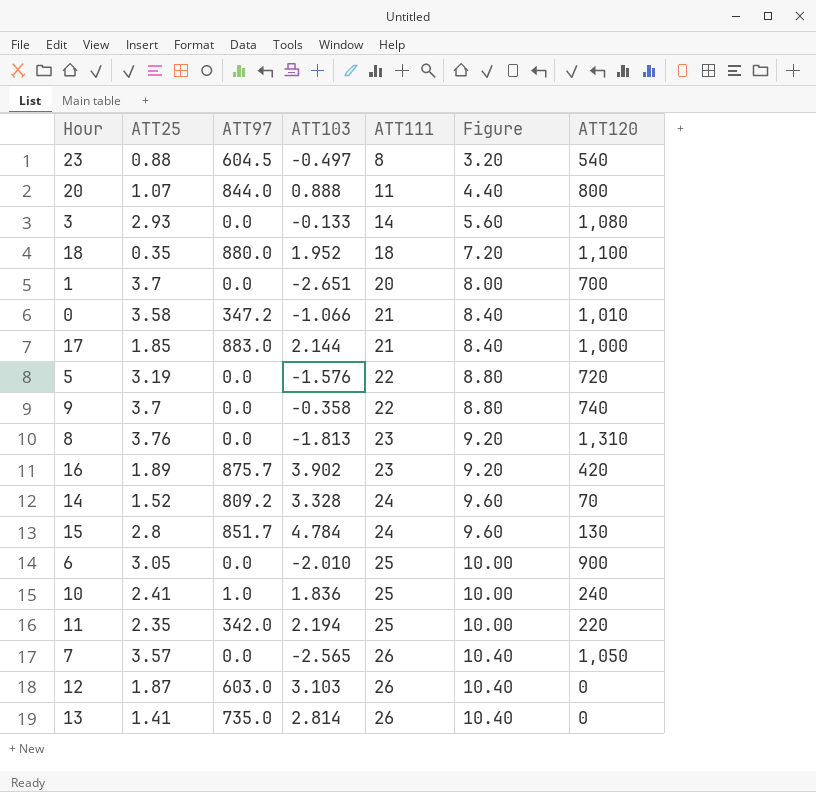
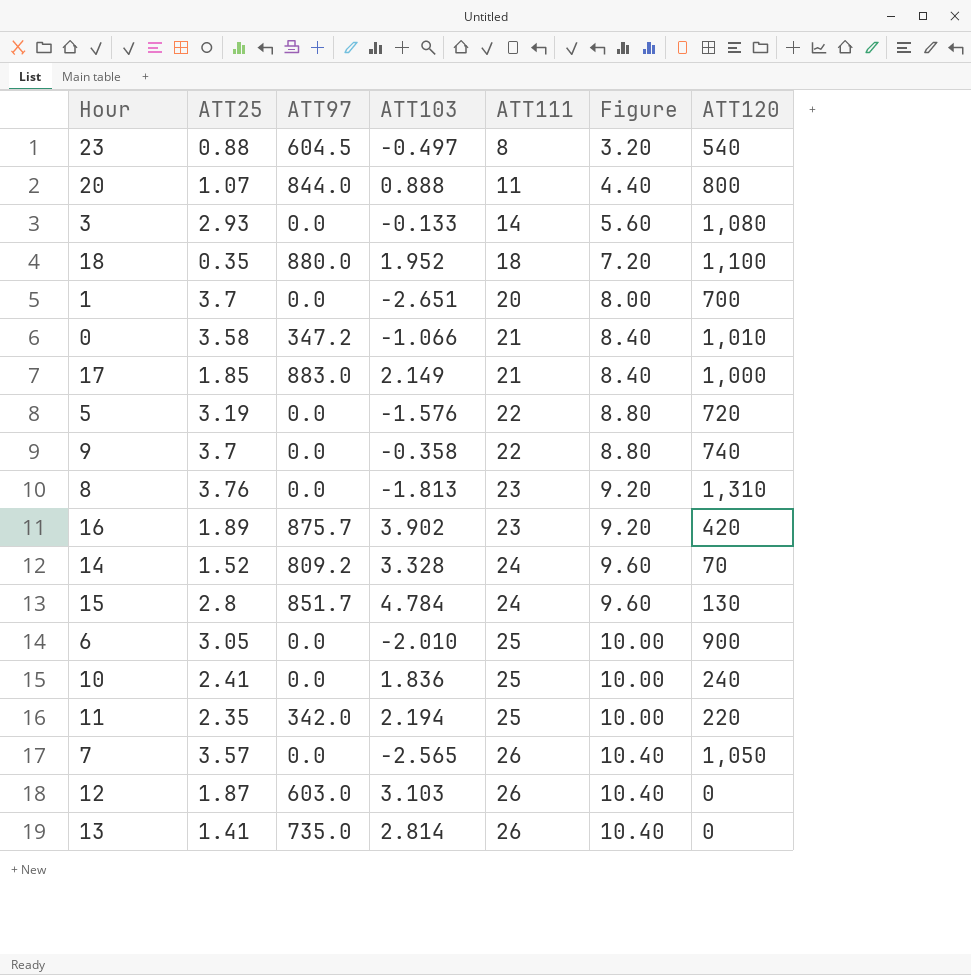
17 | ATT103: 2.144 -> 2.149
10 | ATT97: 1.0 -> 0.0

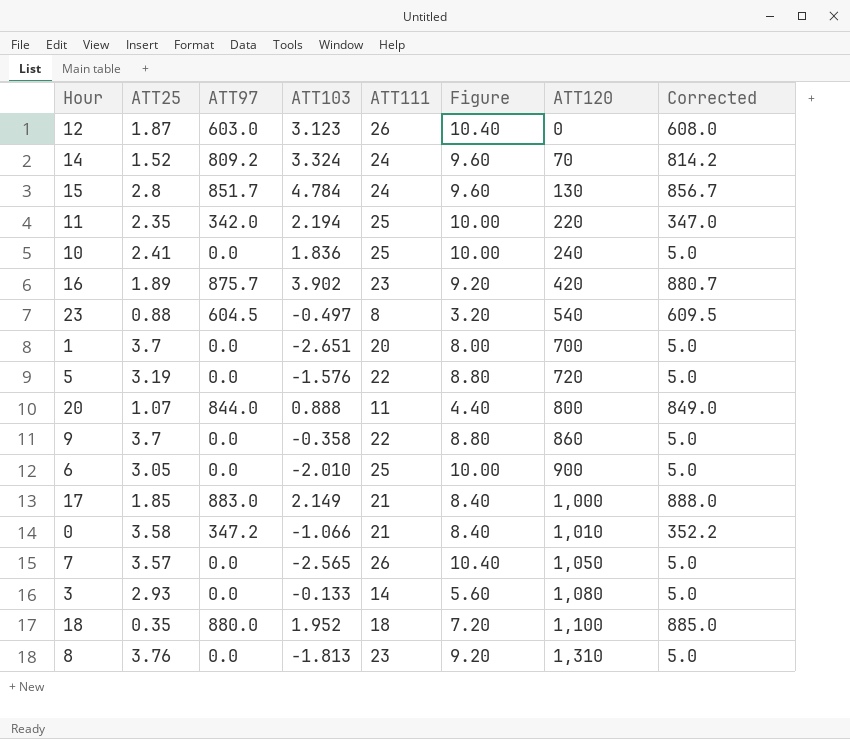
row order: ATT111 ascending -> ATT120 ascending
column Corrected | formula: none -> [ATT97] + 5
row 13: 1.41 | 735.0 | 2.814 | 26 | 10.40 | 0 -> none
12 | ATT103: 3.103 -> 3.123
14 | ATT103: 3.328 -> 3.324
9 | ATT120: 740 -> 860

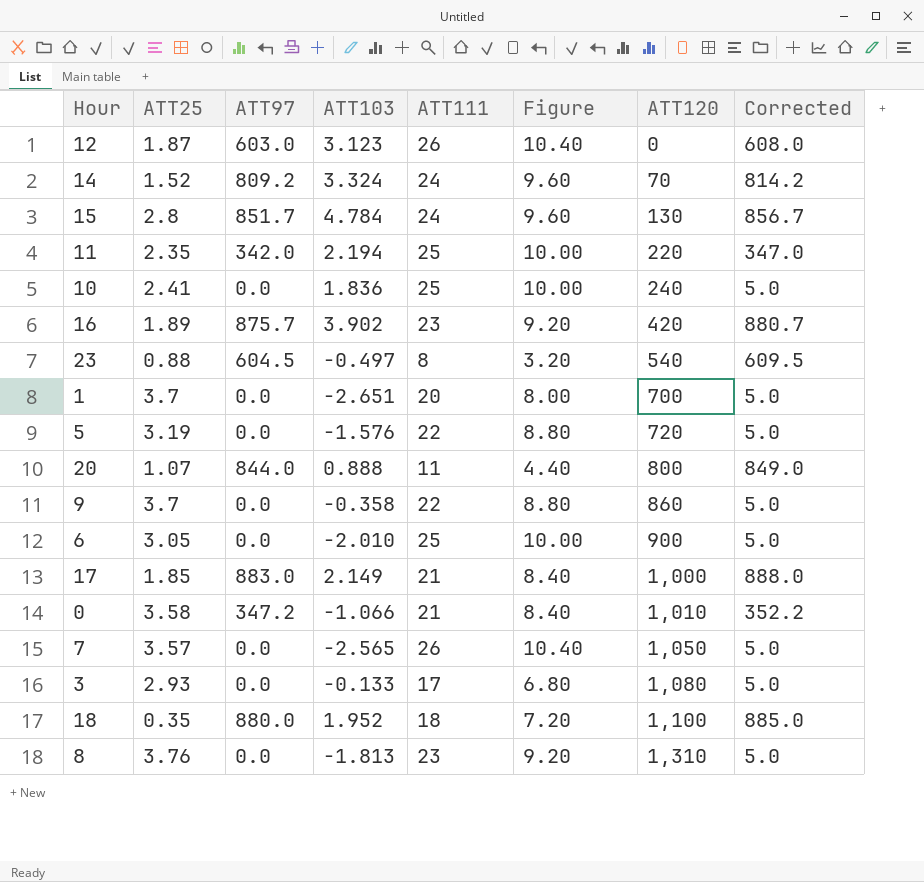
3 | ATT111: 14 -> 17
3 | Figure: 5.60 -> 6.80

